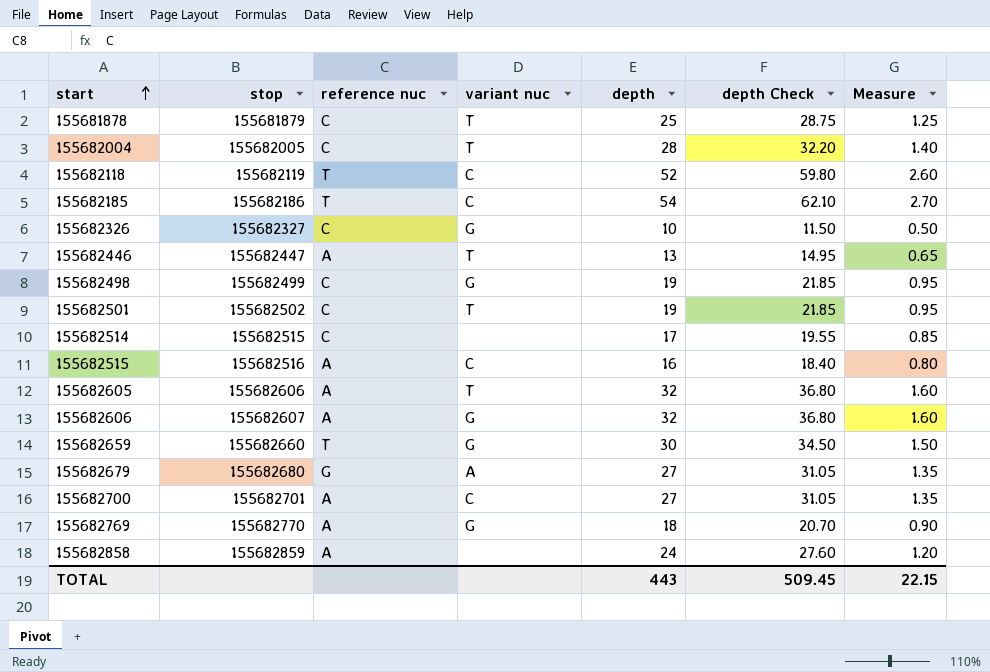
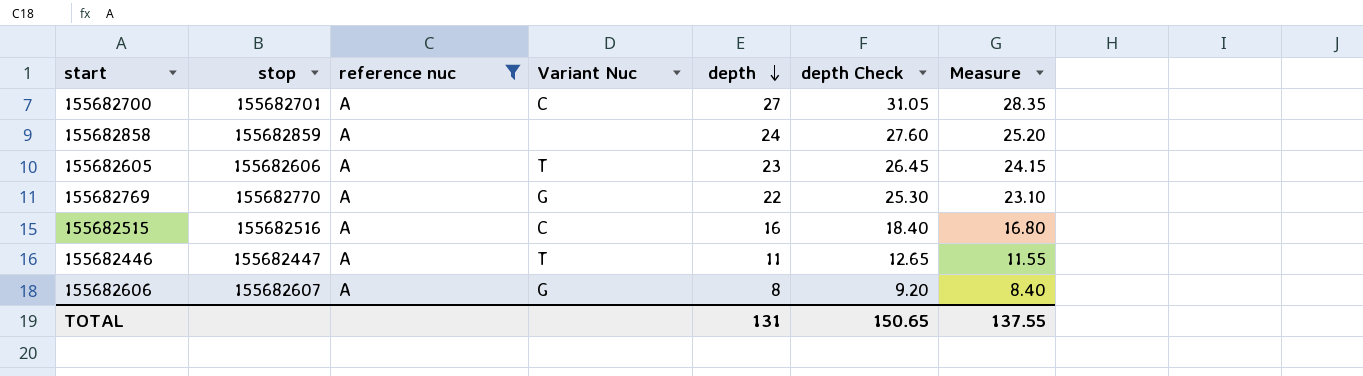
filter: none -> reference nuc = A
row order: start ascending -> depth descending
column name: variant nuc -> Variant Nuc
column Measure | formula: [depth] * 0.05 -> [depth] * 1.05
155682605 | depth: 32 -> 23
155682605 | depth Check: 36.80 -> 26.45
155682769 | depth: 18 -> 22
155682769 | depth Check: 20.70 -> 25.30
155682446 | depth: 13 -> 11
155682446 | depth Check: 14.95 -> 12.65
155682606 | depth: 32 -> 8
155682606 | depth Check: 36.80 -> 9.20
TOTAL | depth: 443 -> 131
TOTAL | depth Check: 509.45 -> 150.65
TOTAL | Measure: 22.15 -> 137.55

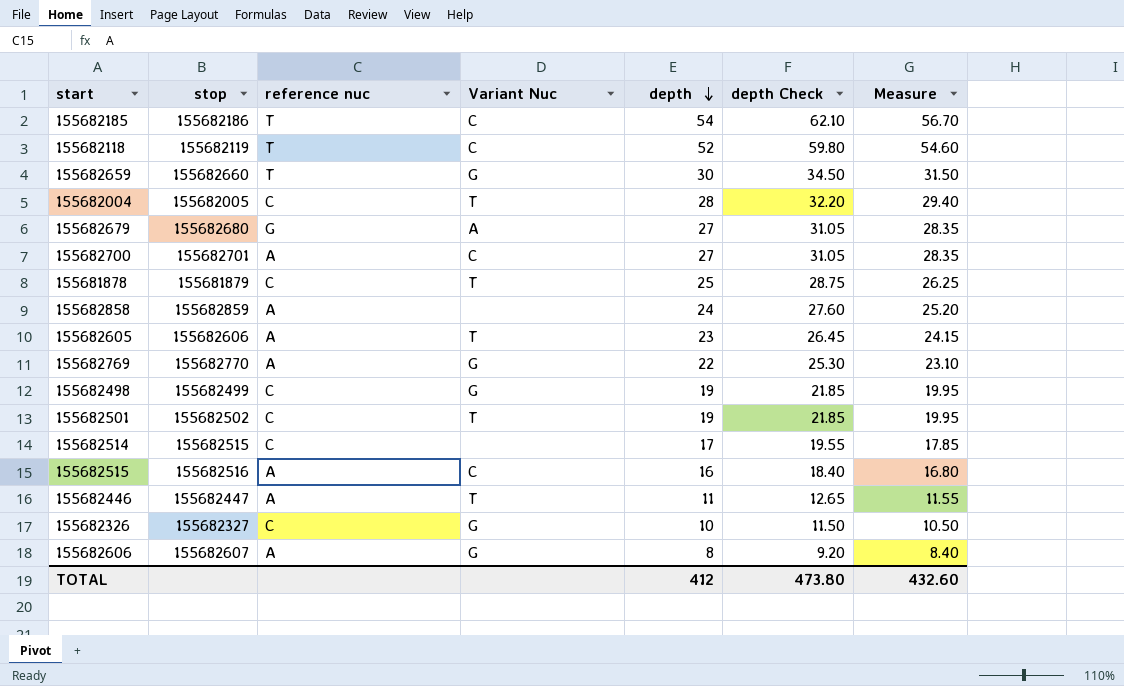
filter: reference nuc = A -> none
TOTAL | depth: 131 -> 412
TOTAL | depth Check: 150.65 -> 473.80
TOTAL | Measure: 137.55 -> 432.60

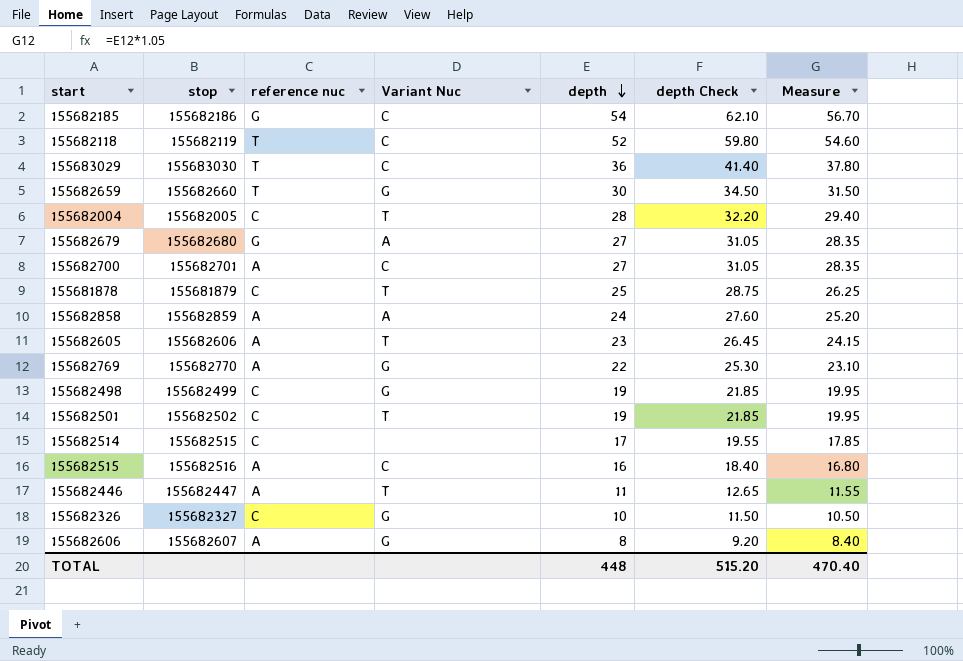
155682185 | reference nuc: T -> G
row 155683029: none -> 155683030 | T | C | 36 | 41.40 | 37.80
155682858 | Variant Nuc: none -> A
TOTAL | depth: 412 -> 448
TOTAL | depth Check: 473.80 -> 515.20
TOTAL | Measure: 432.60 -> 470.40

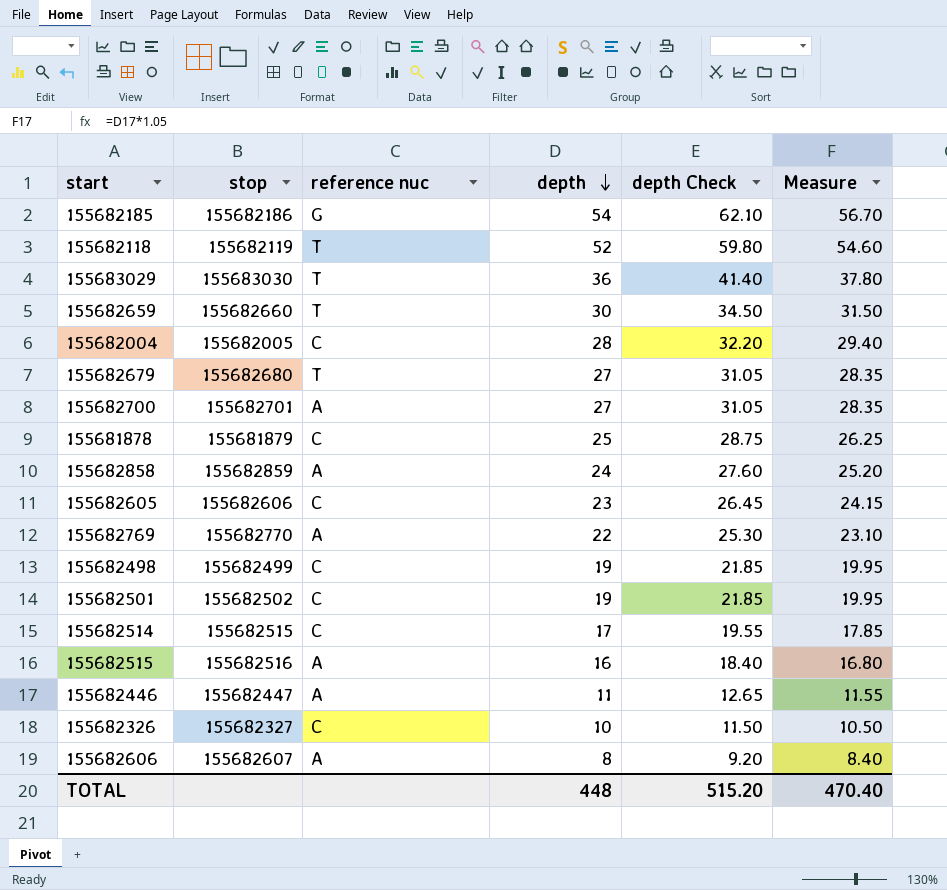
column Variant Nuc | position: 4 -> none
155682679 | reference nuc: G -> T
155682605 | reference nuc: A -> C

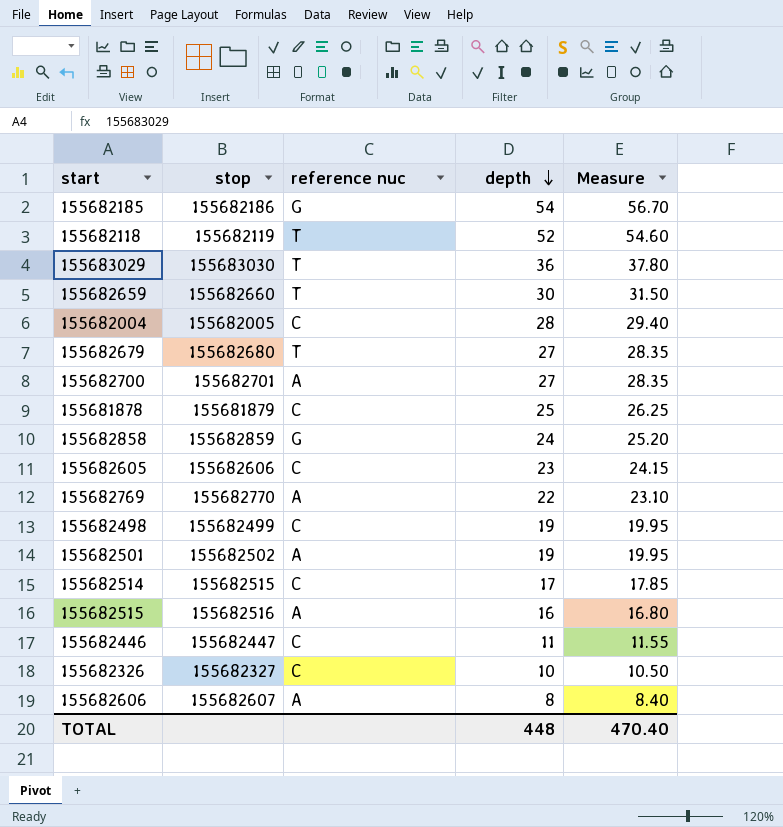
column depth Check | formula: [depth] * 1.15 -> none
155682858 | reference nuc: A -> G
155682501 | reference nuc: C -> A
155682446 | reference nuc: A -> C

